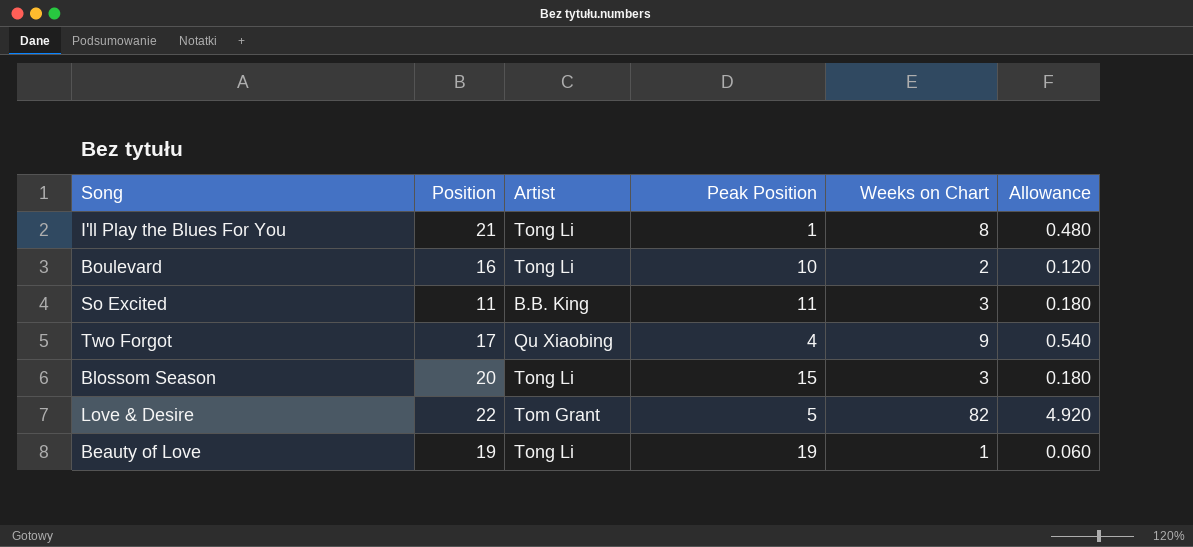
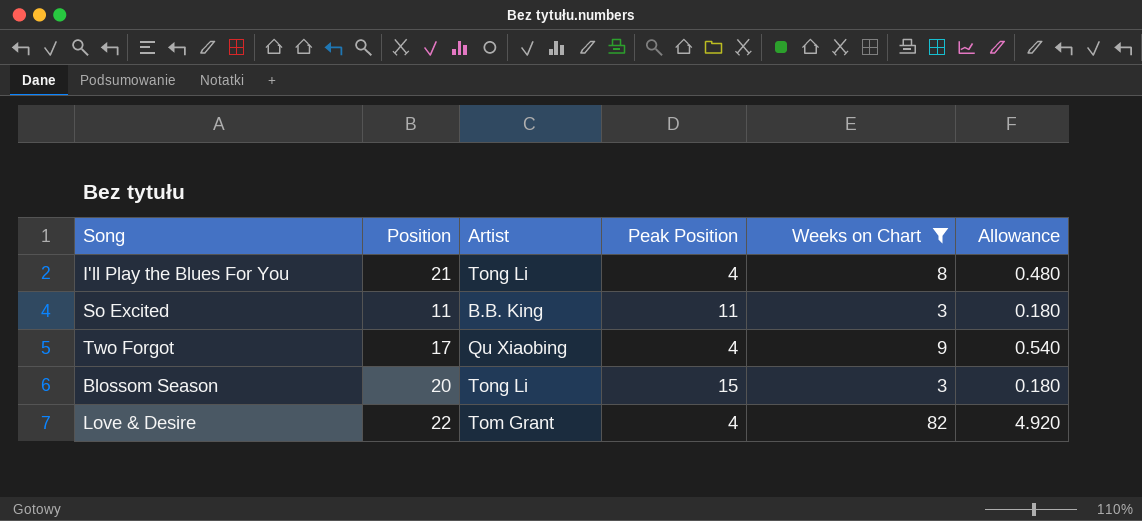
filter: none -> Weeks on Chart >= 3
I'll Play the Blues For You | Peak Position: 1 -> 4
Love & Desire | Peak Position: 5 -> 4

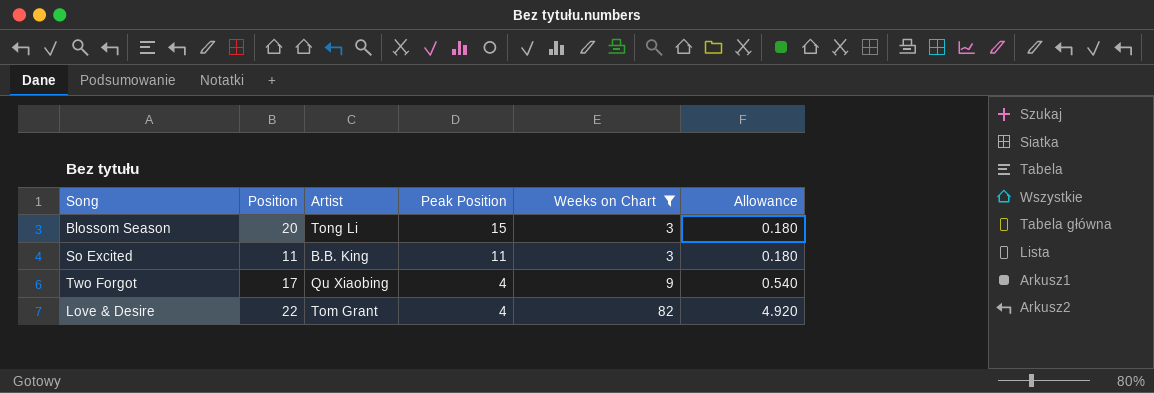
row order: none -> Peak Position descending
row I'll Play the Blues For You: 21 | Tong Li | 4 | 8 | 0.480 -> none

